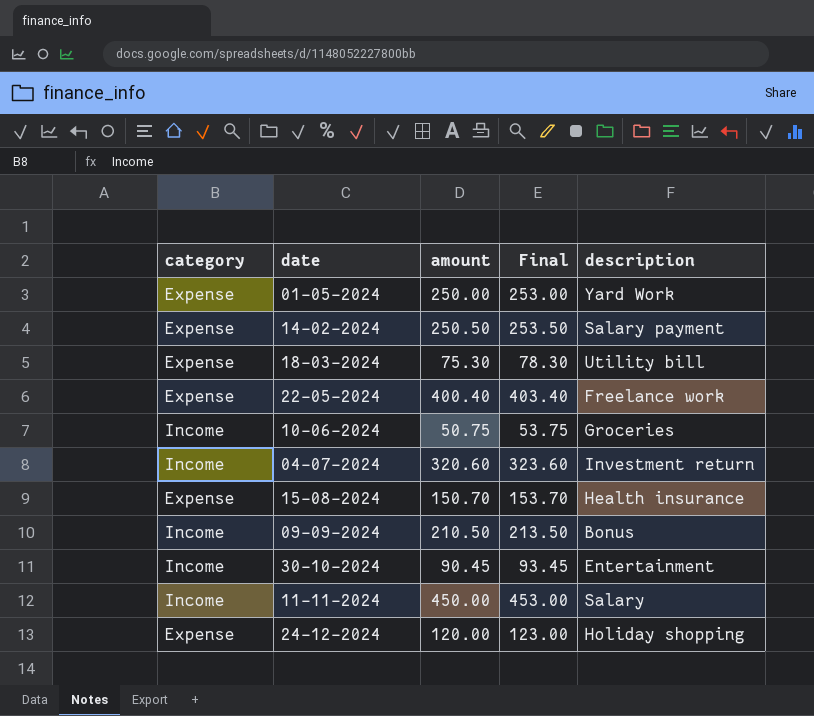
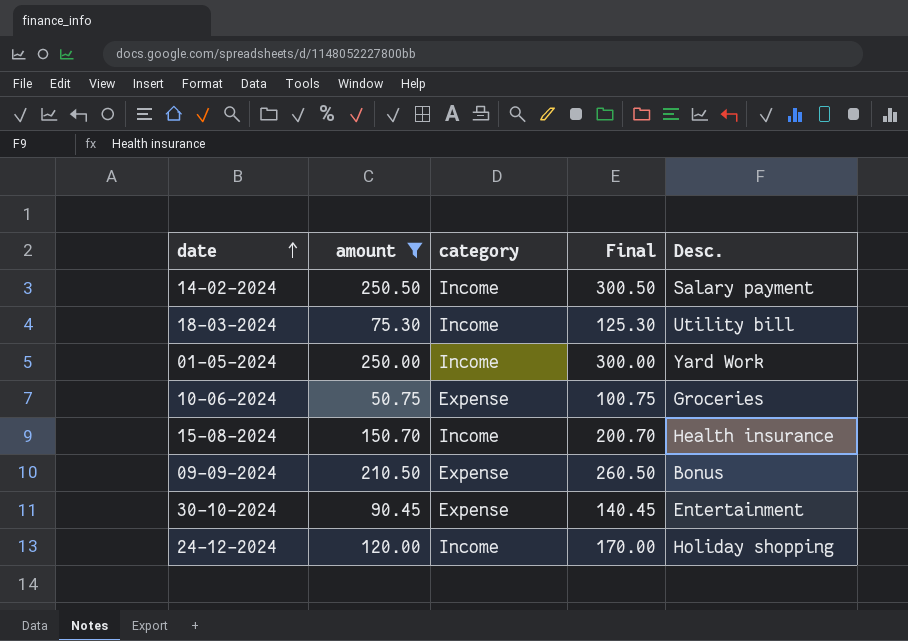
filter: none -> amount <= 250.50
row order: none -> date ascending
column category | position: 1 -> 3
column Final | formula: [amount] + 3 -> [amount] + 50
column name: description -> Desc.
14-02-2024 | category: Expense -> Income
18-03-2024 | category: Expense -> Income
01-05-2024 | category: Expense -> Income
10-06-2024 | category: Income -> Expense
15-08-2024 | category: Expense -> Income
09-09-2024 | category: Income -> Expense
30-10-2024 | category: Income -> Expense
24-12-2024 | category: Expense -> Income

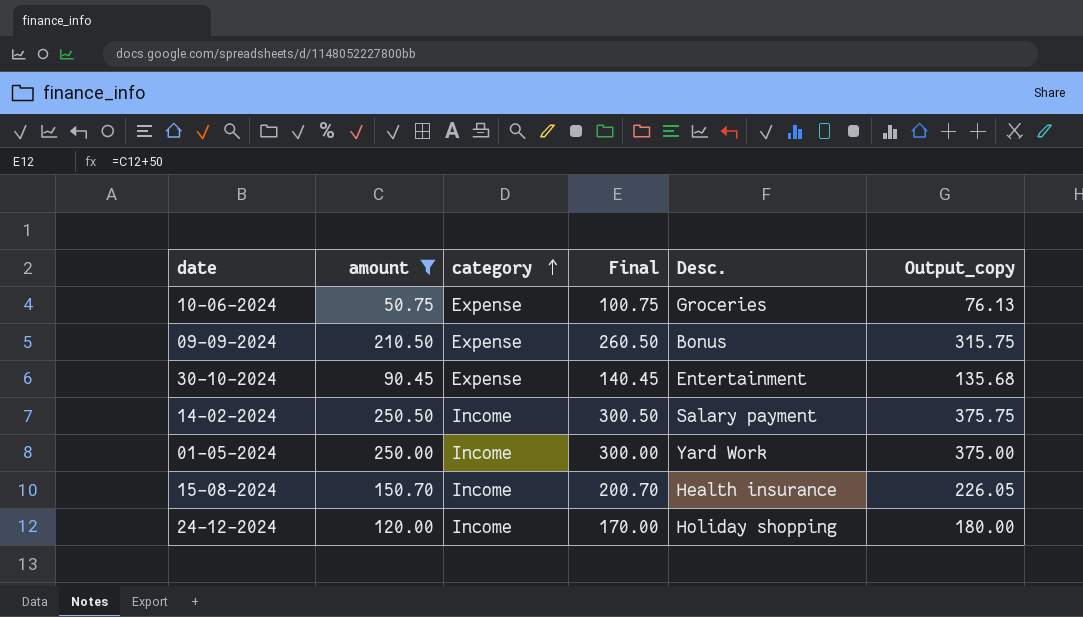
row order: date ascending -> category ascending
column Output_copy | formula: none -> [amount] * 1.5
row 18-03-2024: 75.30 | Income | 125.30 | Utility bill -> none

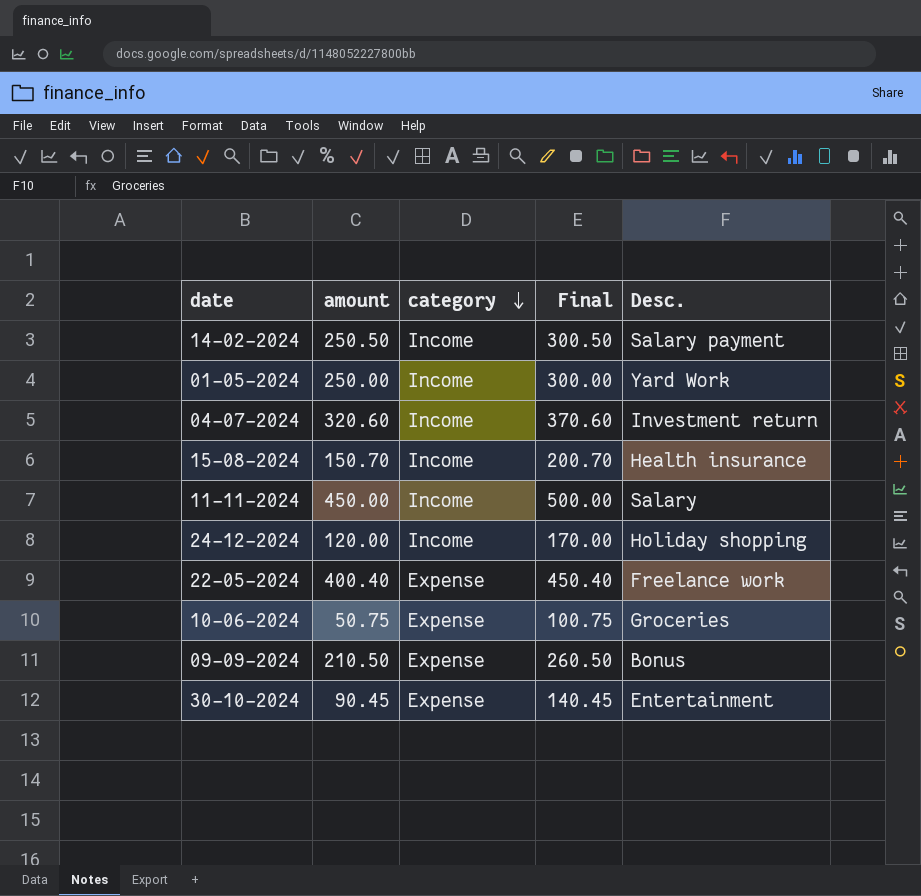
filter: amount <= 250.50 -> none
row order: category ascending -> category descending
column Output_copy | formula: [amount] * 1.5 -> none

